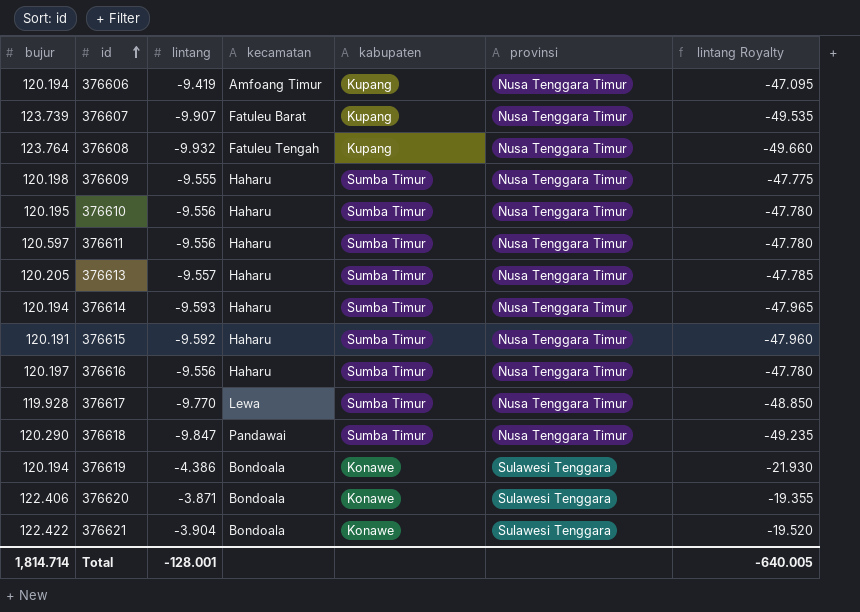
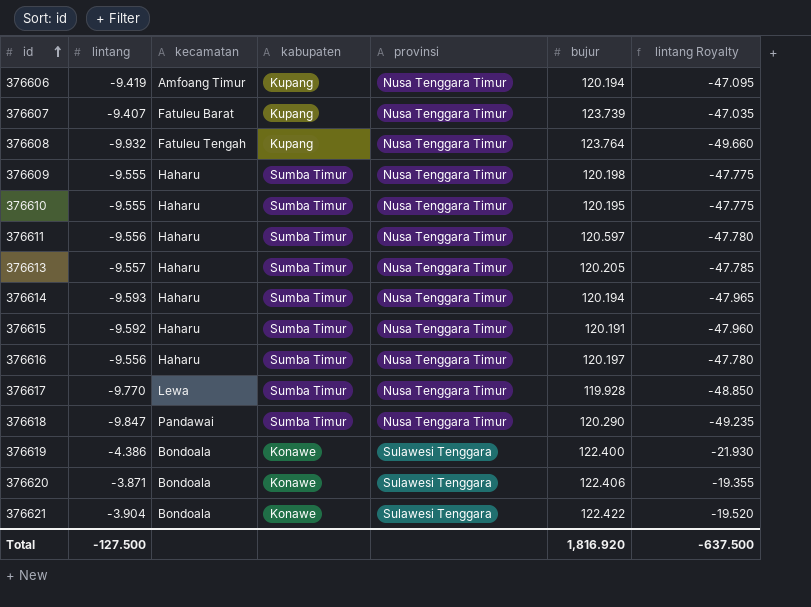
column bujur | position: 1 -> 6
376607 | lintang: -9.907 -> -9.407
376607 | lintang Royalty: -49.535 -> -47.035
376610 | lintang: -9.556 -> -9.555
376610 | lintang Royalty: -47.780 -> -47.775
376619 | bujur: 120.194 -> 122.400
Total | lintang: -128.001 -> -127.500
Total | bujur: 1,814.714 -> 1,816.920
Total | lintang Royalty: -640.005 -> -637.500

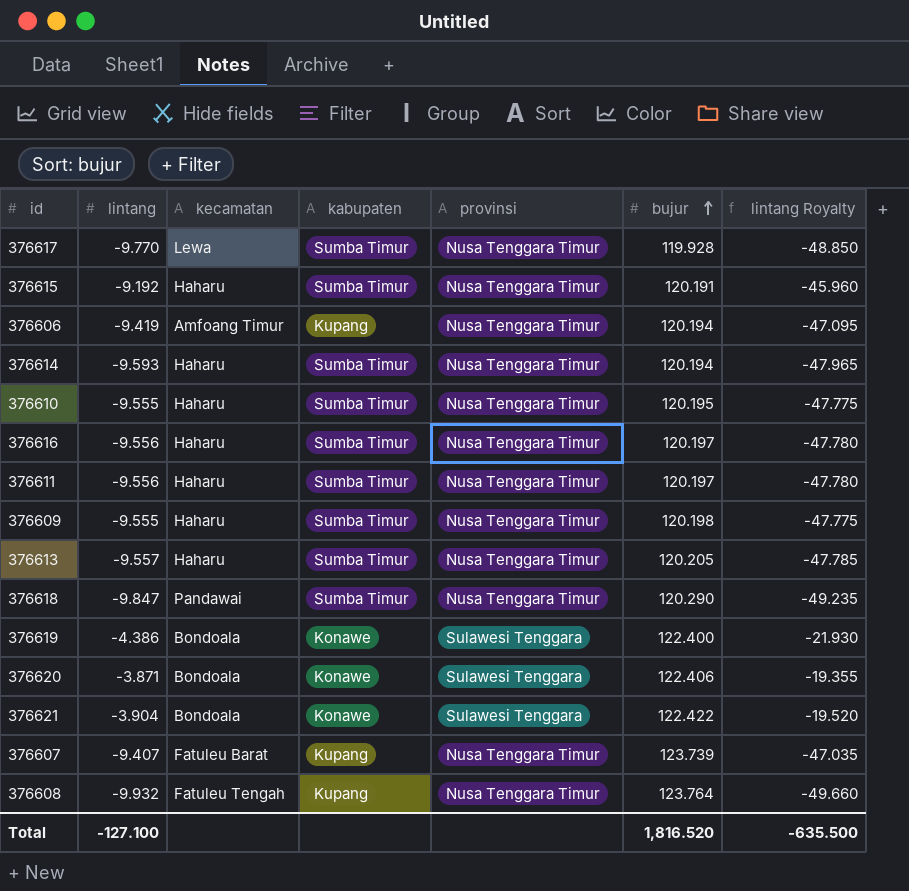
row order: id ascending -> bujur ascending
376615 | lintang: -9.592 -> -9.192
376615 | lintang Royalty: -47.960 -> -45.960
376611 | bujur: 120.597 -> 120.197
Total | lintang: -127.500 -> -127.100
Total | bujur: 1,816.920 -> 1,816.520
Total | lintang Royalty: -637.500 -> -635.500

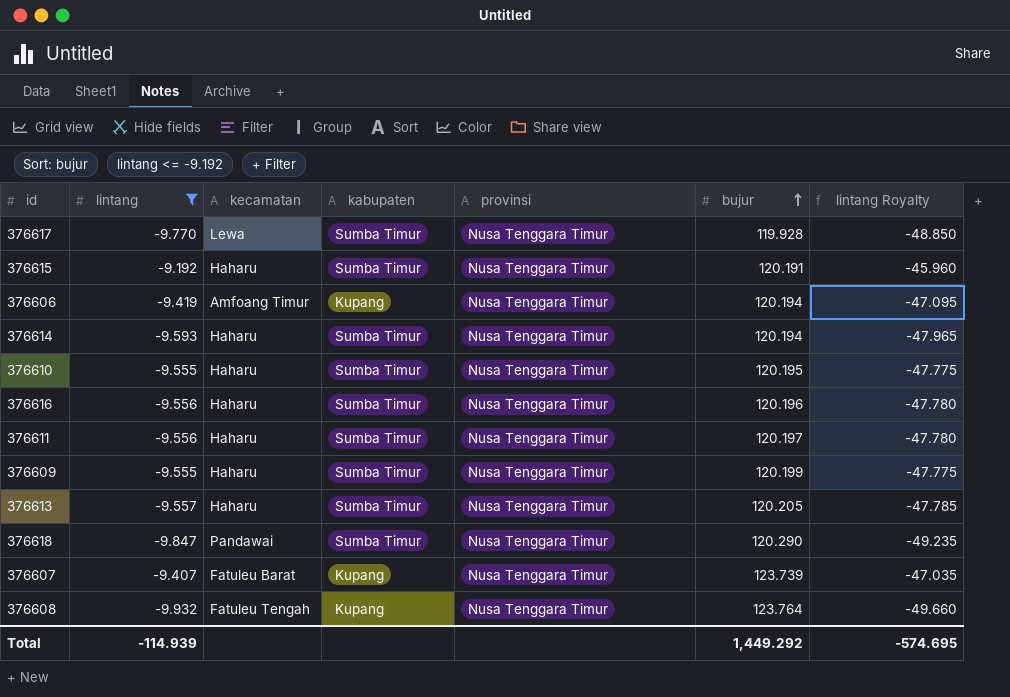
filter: none -> lintang <= -9.192
376616 | bujur: 120.197 -> 120.196
376609 | bujur: 120.198 -> 120.199
Total | lintang: -127.100 -> -114.939
Total | bujur: 1,816.520 -> 1,449.292
Total | lintang Royalty: -635.500 -> -574.695

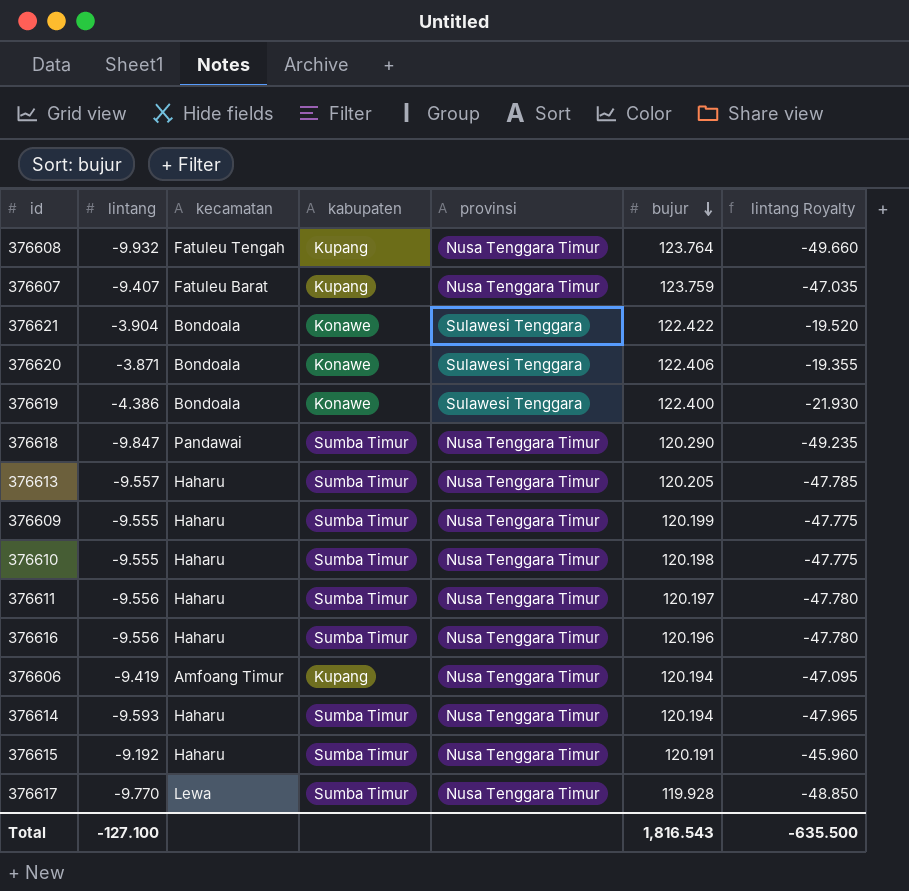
filter: lintang <= -9.192 -> none
row order: bujur ascending -> bujur descending
376607 | bujur: 123.739 -> 123.759
376610 | bujur: 120.195 -> 120.198
Total | lintang: -114.939 -> -127.100
Total | bujur: 1,449.292 -> 1,816.543
Total | lintang Royalty: -574.695 -> -635.500

